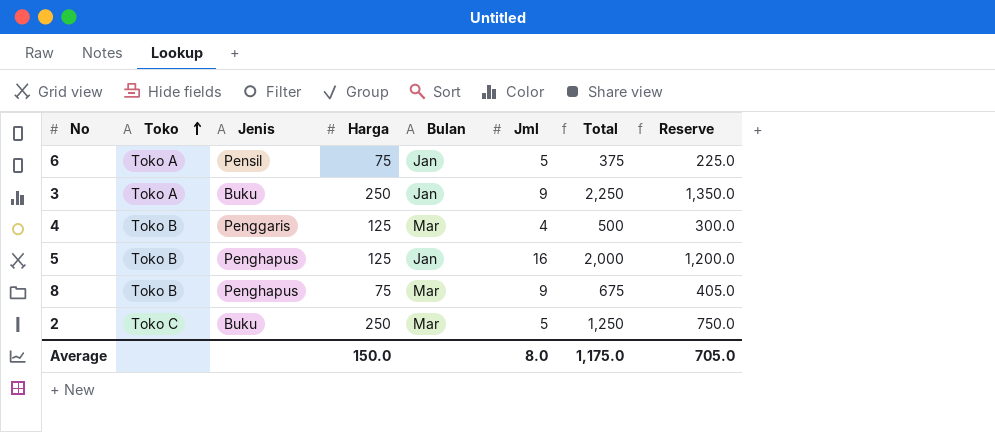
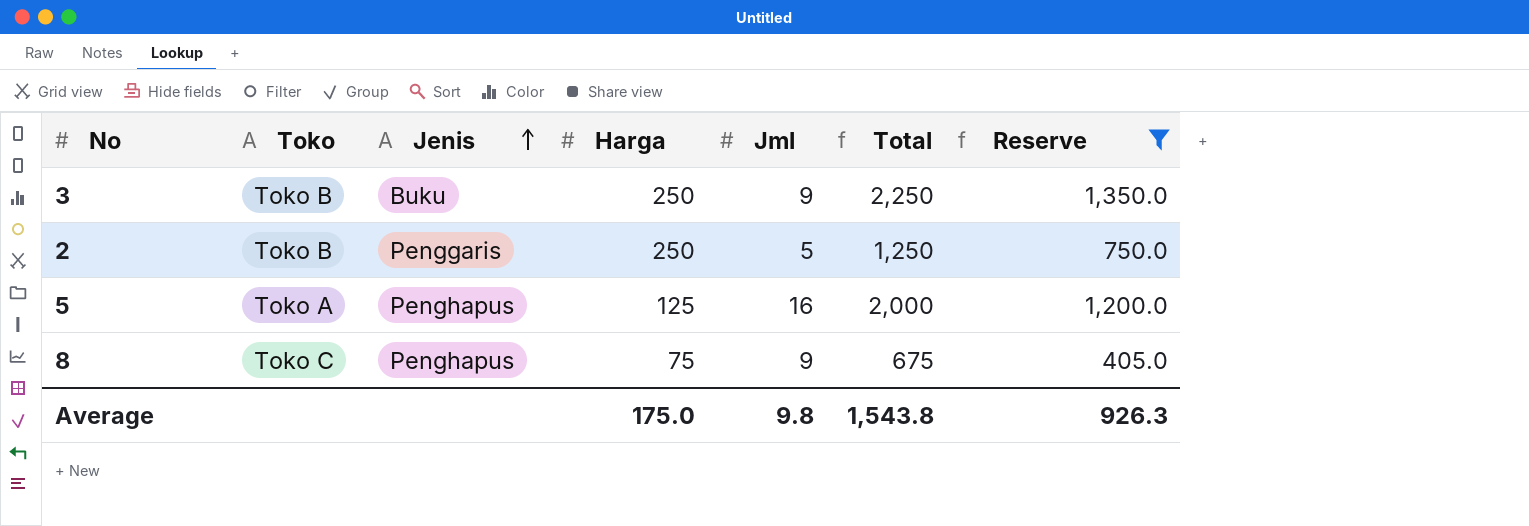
filter: none -> Reserve >= 405.0
row order: Toko ascending -> Jenis ascending
column Bulan | position: 5 -> none
3 | Toko: Toko A -> Toko B
2 | Toko: Toko C -> Toko B
2 | Jenis: Buku -> Penggaris
5 | Toko: Toko B -> Toko A
8 | Toko: Toko B -> Toko C
Average | Harga: 150.0 -> 175.0
Average | Jml: 8.0 -> 9.8
Average | Total: 1,175.0 -> 1,543.8
Average | Reserve: 705.0 -> 926.3

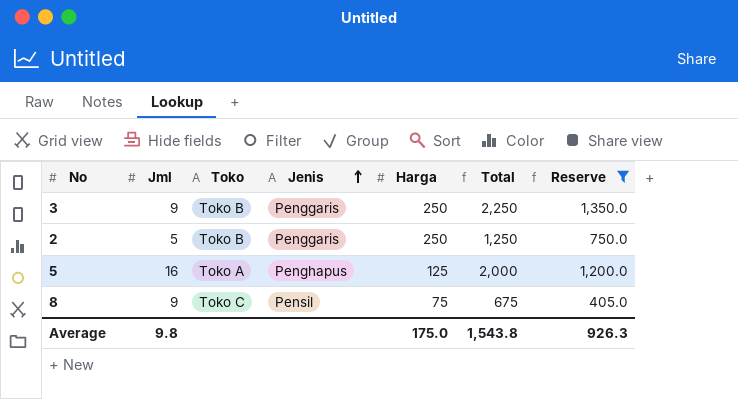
column Jml | position: 5 -> 2
3 | Jenis: Buku -> Penggaris
8 | Jenis: Penghapus -> Pensil

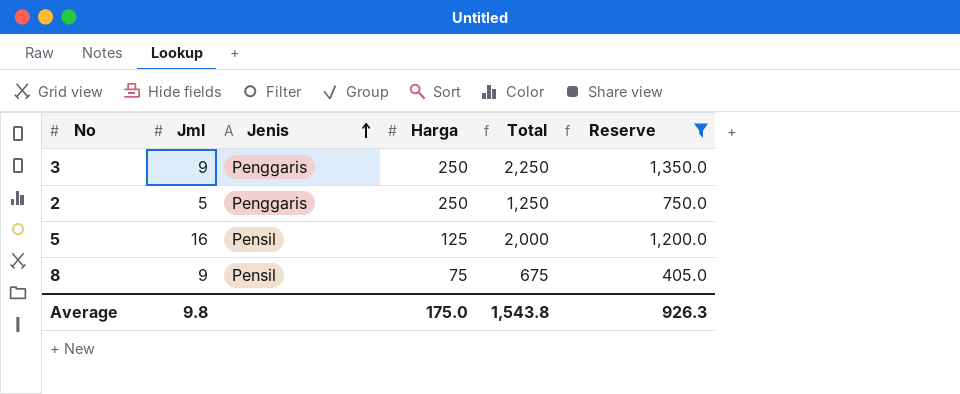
column Toko | position: 3 -> none
5 | Jenis: Penghapus -> Pensil

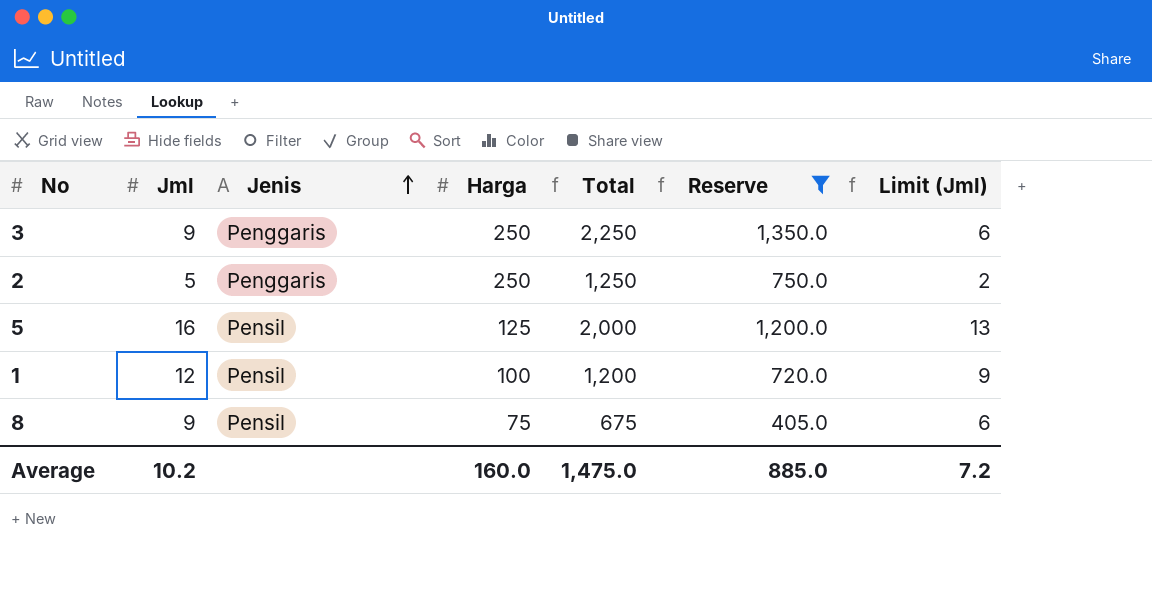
column Limit (Jml) | formula: none -> [Jml] - 3
row 1: none -> 12 | Pensil | 100 | 1,200 | 720.0 | 9
Average | Jml: 9.8 -> 10.2
Average | Harga: 175.0 -> 160.0
Average | Total: 1,543.8 -> 1,475.0
Average | Reserve: 926.3 -> 885.0

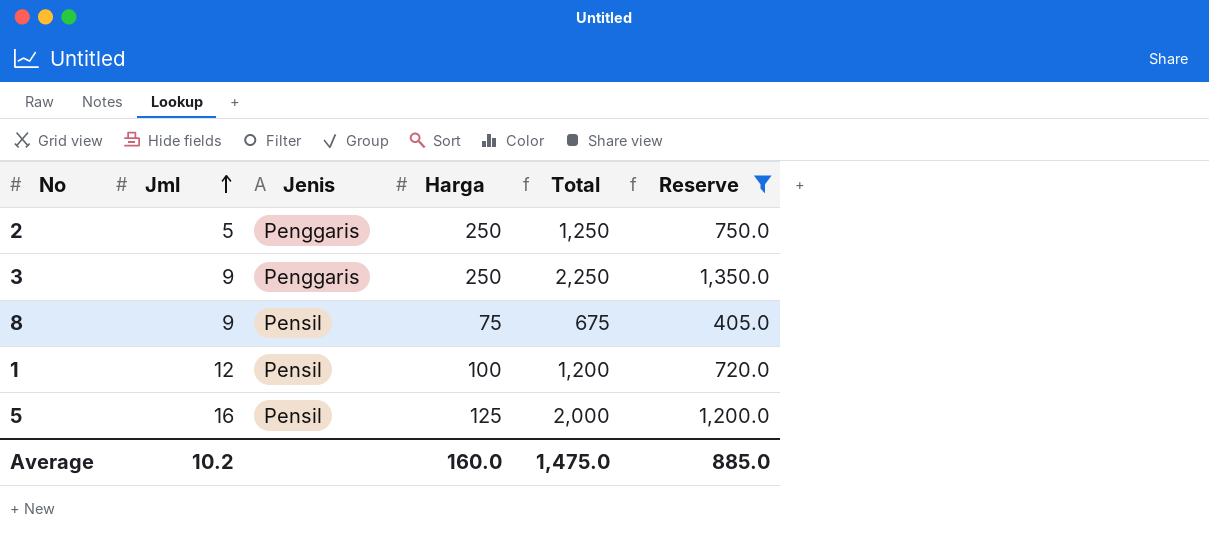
row order: Jenis ascending -> Jml ascending
column Limit (Jml) | formula: [Jml] - 3 -> none

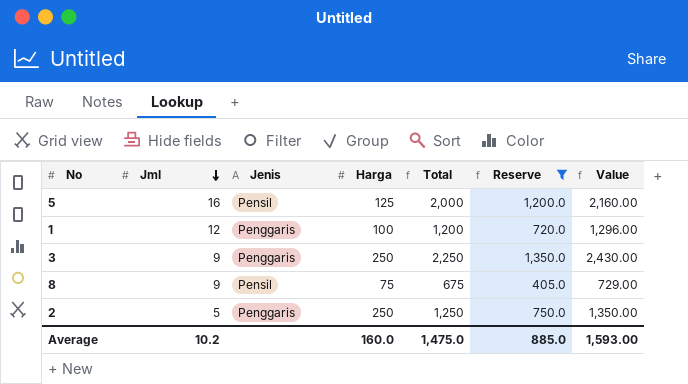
row order: Jml ascending -> Jml descending
column Value | formula: none -> [Total] * 1.08
1 | Jenis: Pensil -> Penggaris

